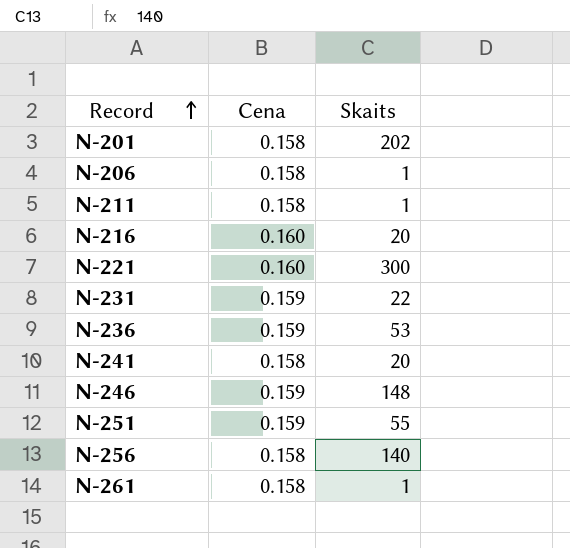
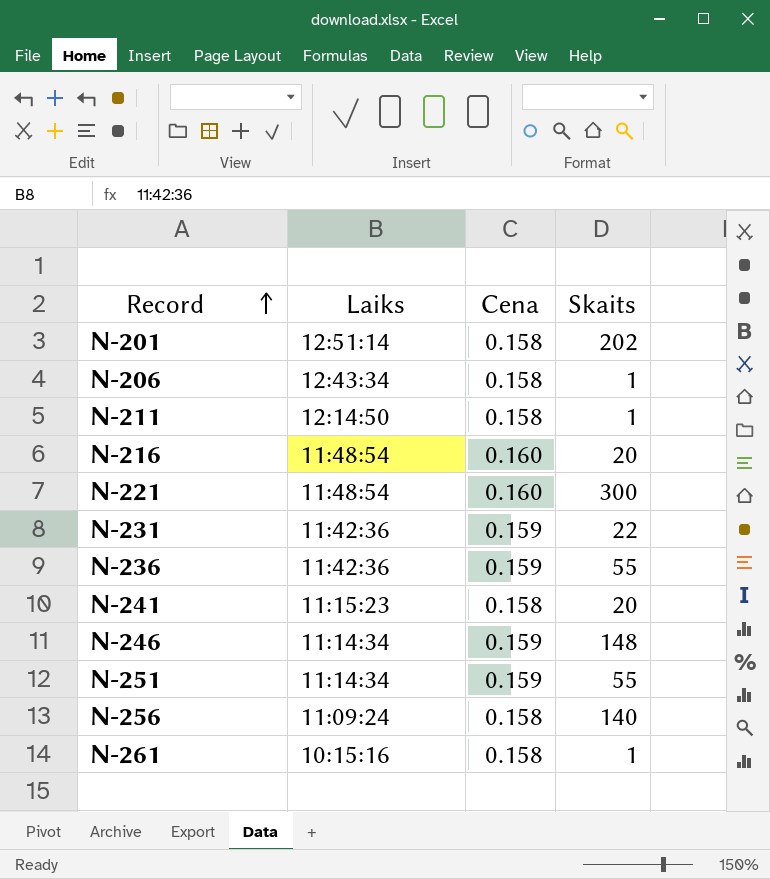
column Laiks | position: none -> 2
N-236 | Skaits: 53 -> 55

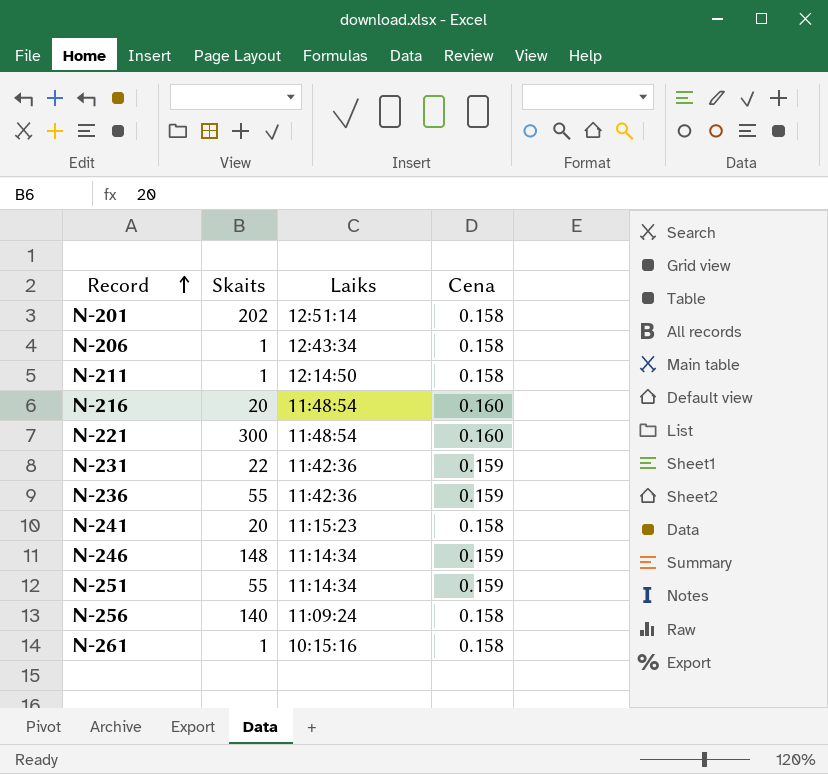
column Skaits | position: 4 -> 2

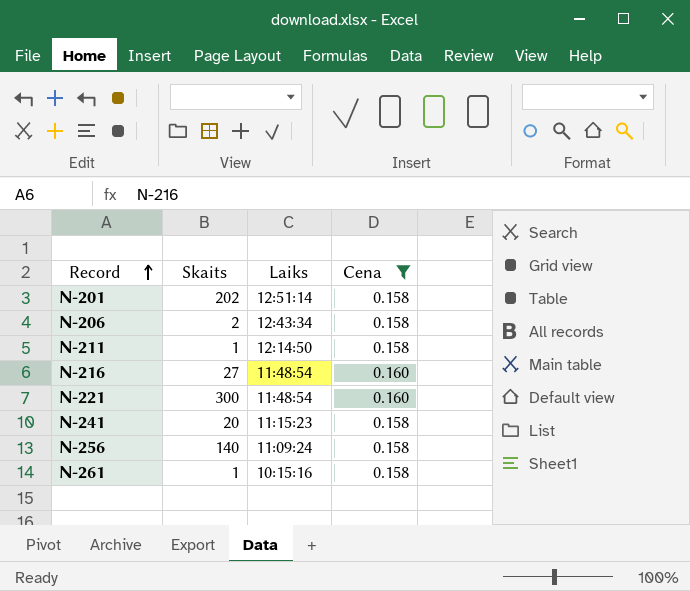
filter: none -> Cena != 0.159
N-206 | Skaits: 1 -> 2
N-216 | Skaits: 20 -> 27

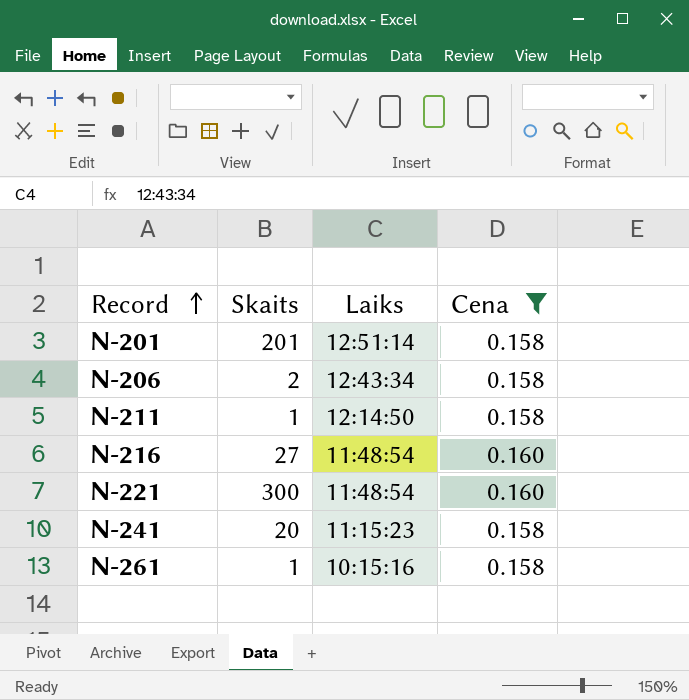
row N-256: 140 | 11:09:24 | 0.158 -> none
N-201 | Skaits: 202 -> 201

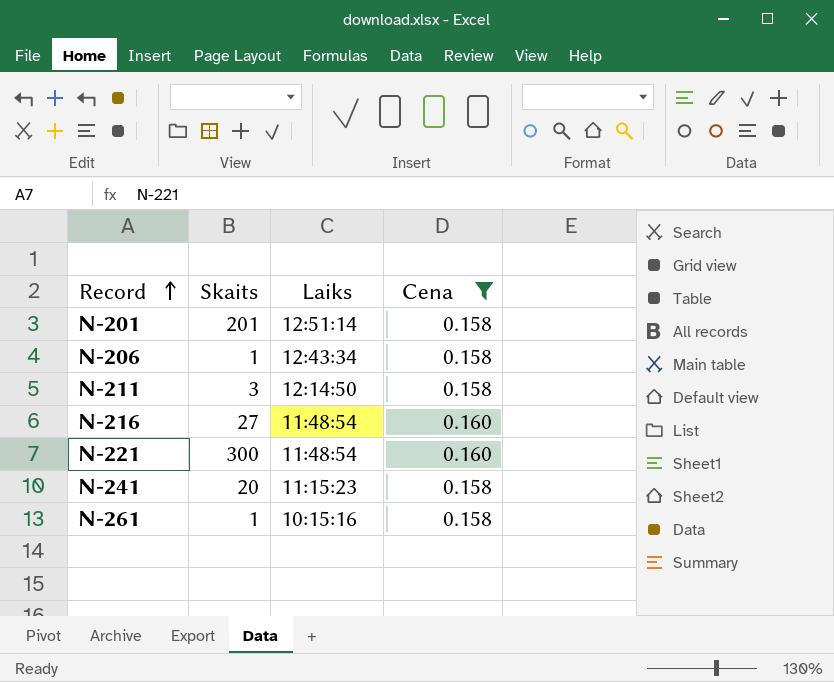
N-206 | Skaits: 2 -> 1
N-211 | Skaits: 1 -> 3

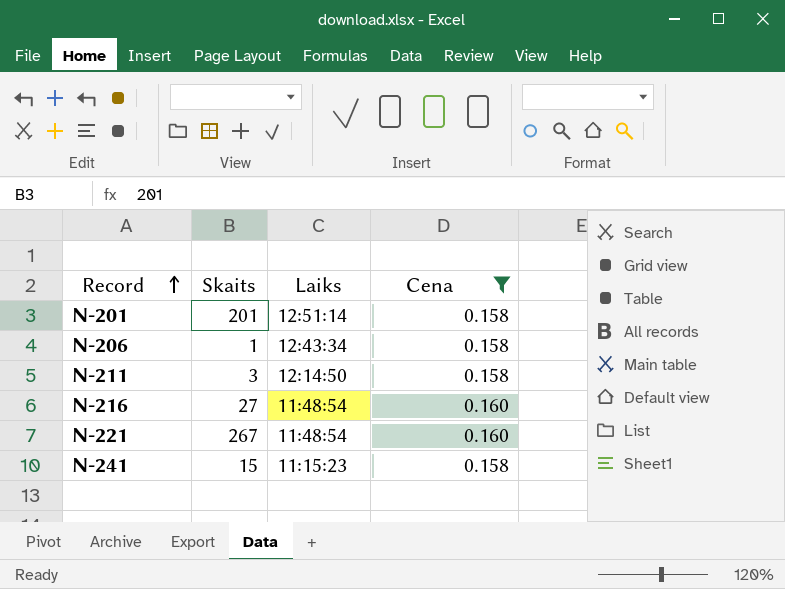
row N-261: 1 | 10:15:16 | 0.158 -> none
N-221 | Skaits: 300 -> 267
N-241 | Skaits: 20 -> 15

